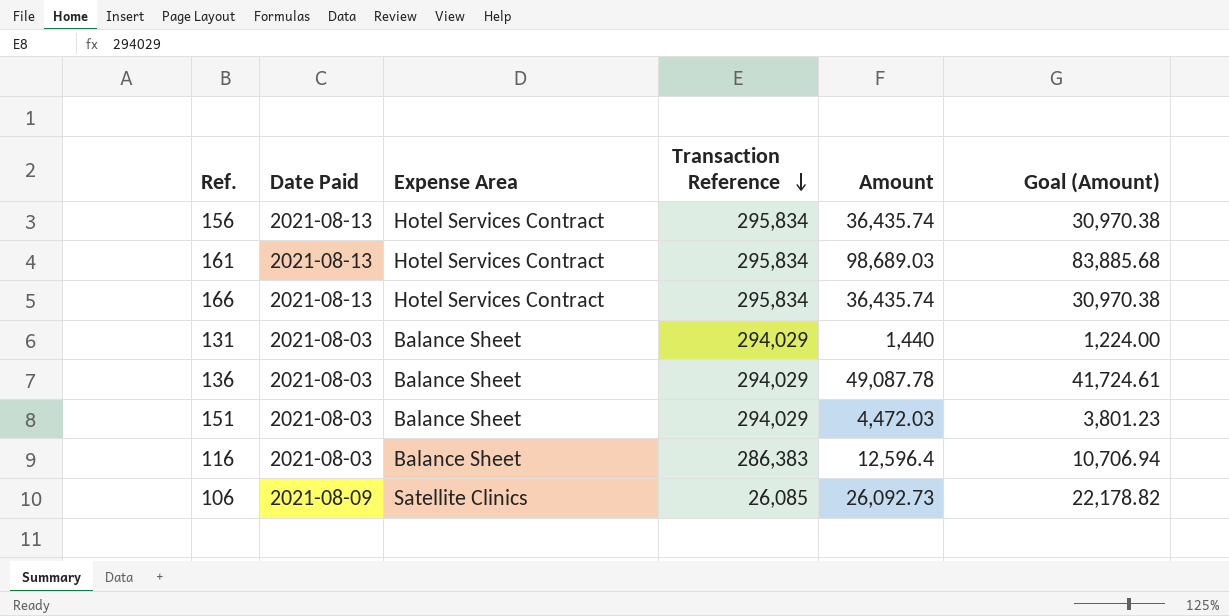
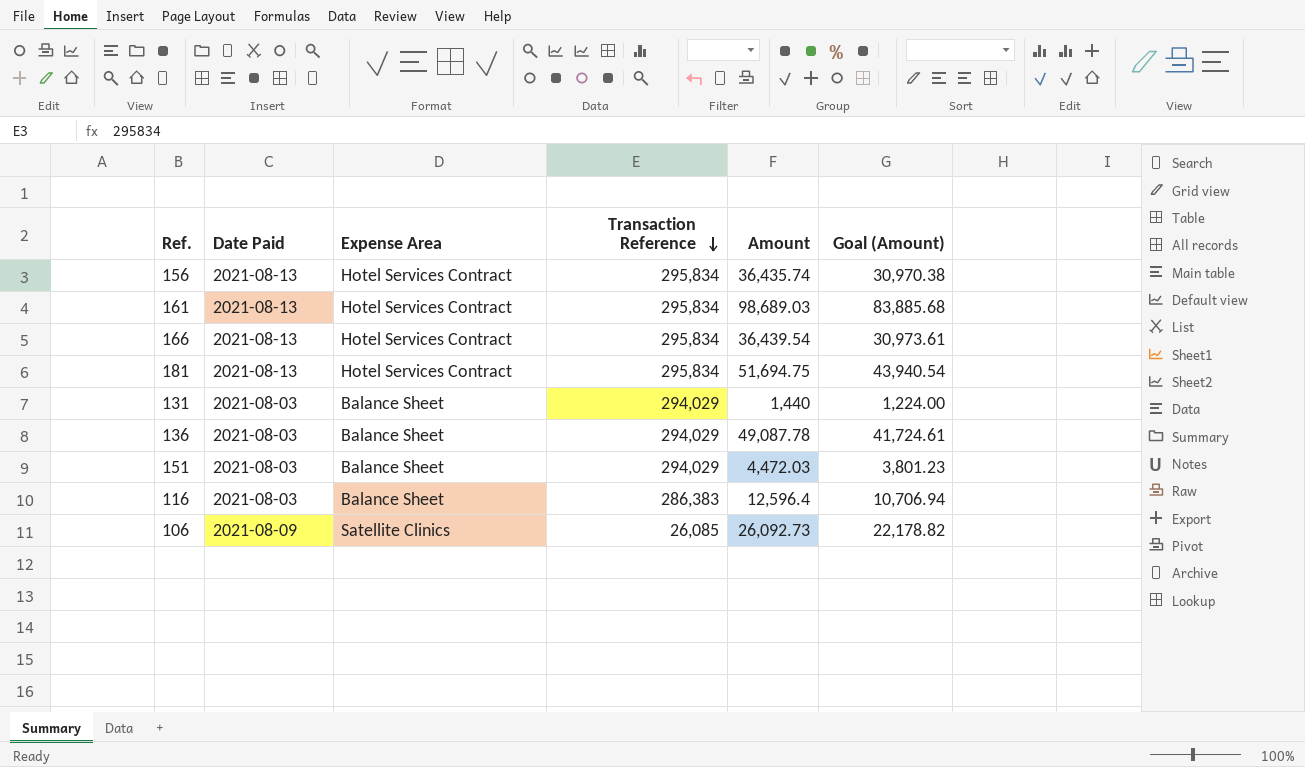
166 | Amount: 36,435.74 -> 36,439.54
166 | Goal (Amount): 30,970.38 -> 30,973.61
row 181: none -> 2021-08-13 | Hotel Services Contract | 295,834 | 51,694.75 | 43,940.54

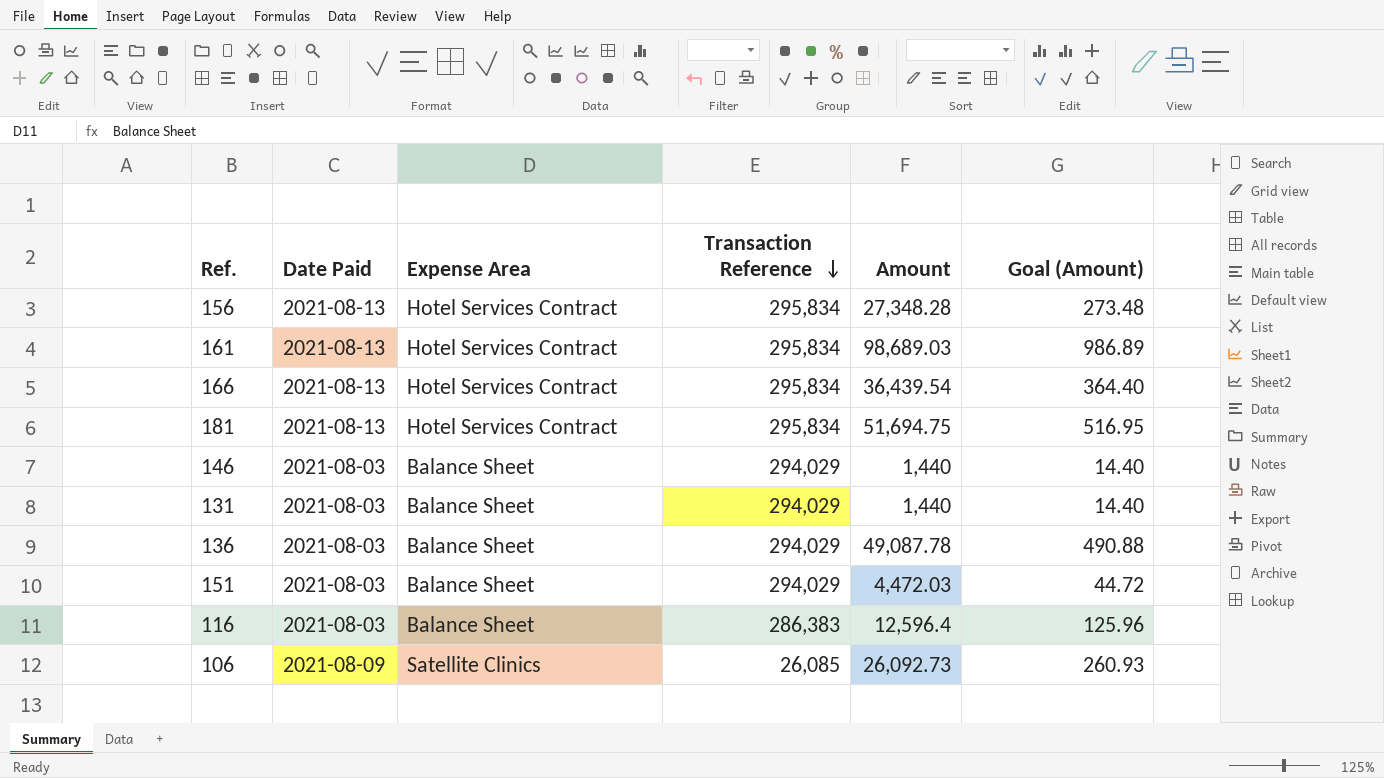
column Goal (Amount) | formula: [Amount] * 0.85 -> [Amount] * 0.01
156 | Amount: 36,435.74 -> 27,348.28
row 146: none -> 2021-08-03 | Balance Sheet | 294,029 | 1,440 | 14.40

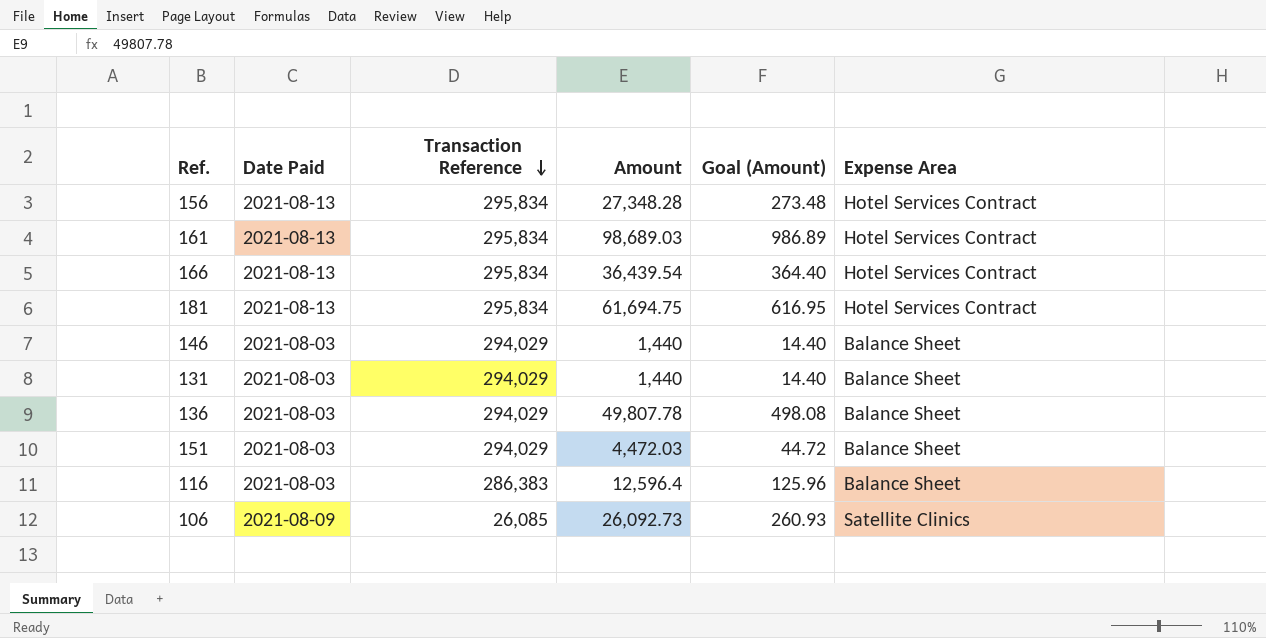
column Expense Area | position: 3 -> 6
181 | Amount: 51,694.75 -> 61,694.75
181 | Goal (Amount): 516.95 -> 616.95
136 | Amount: 49,087.78 -> 49,807.78
136 | Goal (Amount): 490.88 -> 498.08

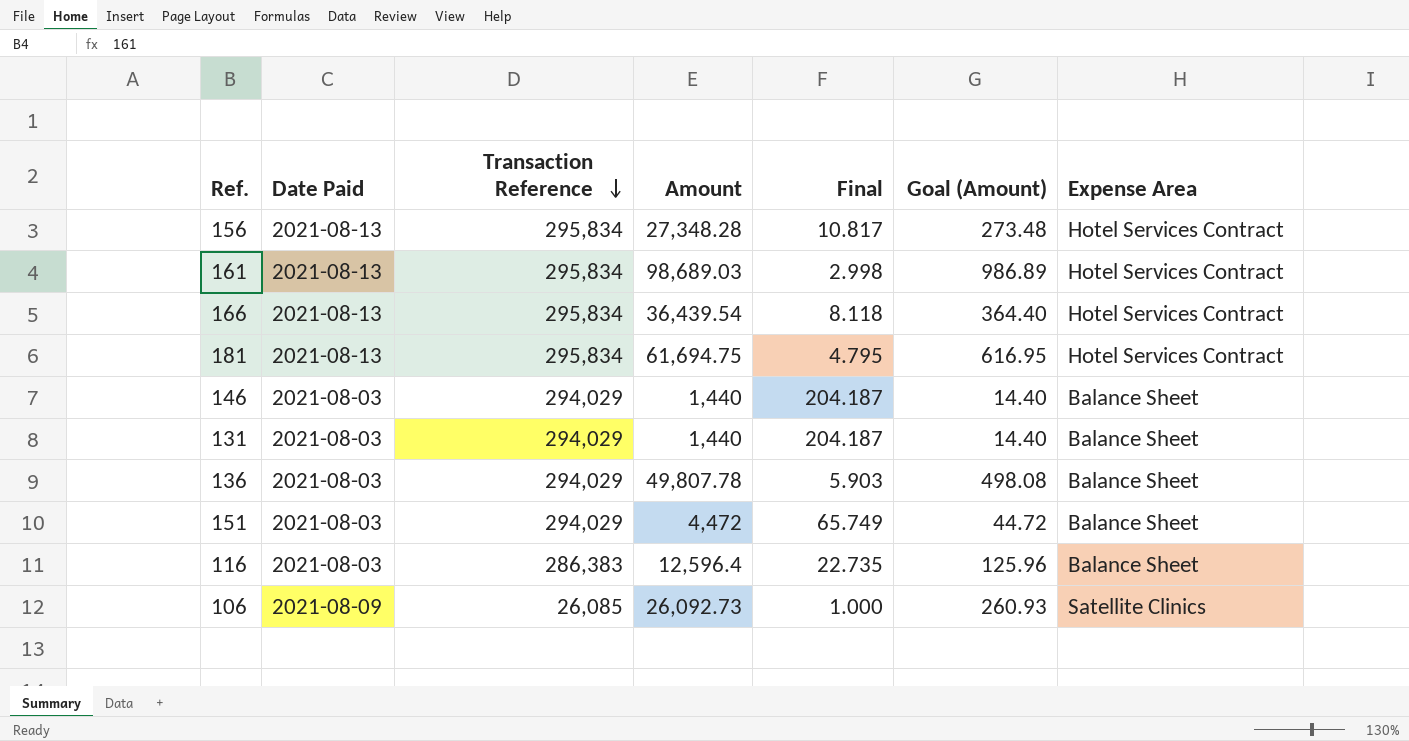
column Final | formula: none -> [Transaction Reference] / [Amount]
151 | Amount: 4,472.03 -> 4,472

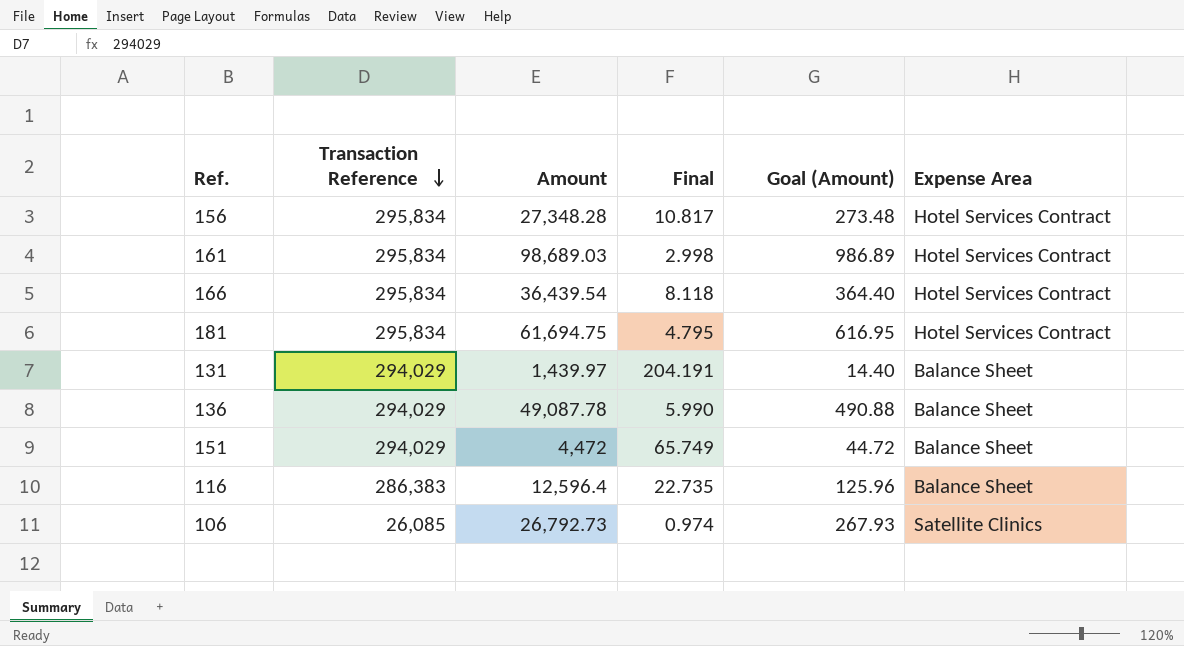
column Date Paid | position: 2 -> none
row 146: 2021-08-03 | 294,029 | 1,440 | 204.187 | 14.40 | Balance Sheet -> none
131 | Amount: 1,440 -> 1,439.97
131 | Final: 204.187 -> 204.191
136 | Amount: 49,807.78 -> 49,087.78
136 | Final: 5.903 -> 5.990
136 | Goal (Amount): 498.08 -> 490.88
106 | Amount: 26,092.73 -> 26,792.73
106 | Final: 1.000 -> 0.974
106 | Goal (Amount): 260.93 -> 267.93

